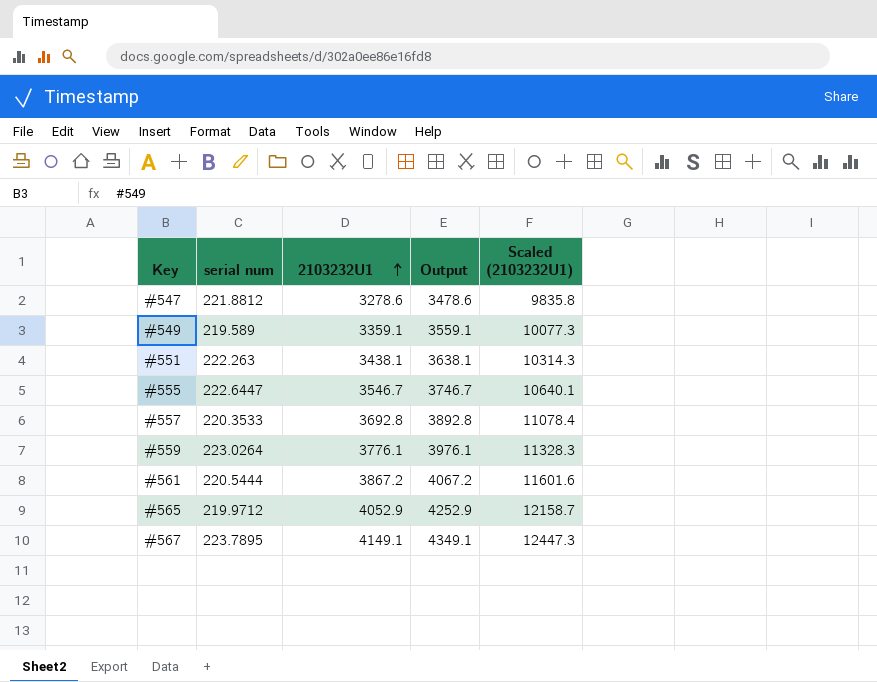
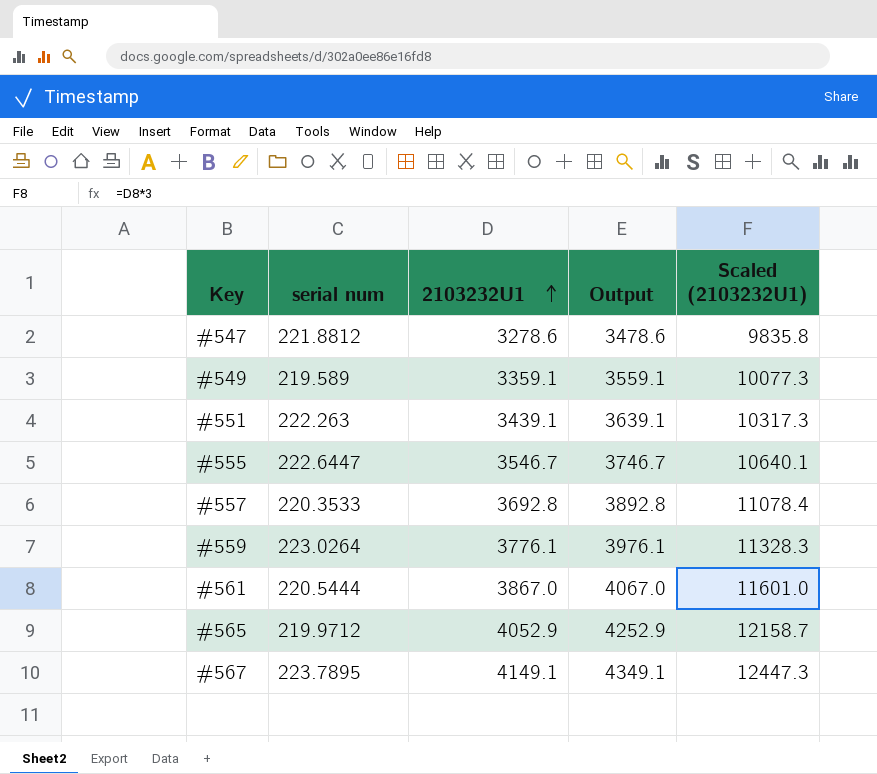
#551 | 2103232U1: 3438.1 -> 3439.1
#551 | Output: 3638.1 -> 3639.1
#551 | Scaled (2103232U1): 10314.3 -> 10317.3
#561 | 2103232U1: 3867.2 -> 3867.0
#561 | Output: 4067.2 -> 4067.0
#561 | Scaled (2103232U1): 11601.6 -> 11601.0

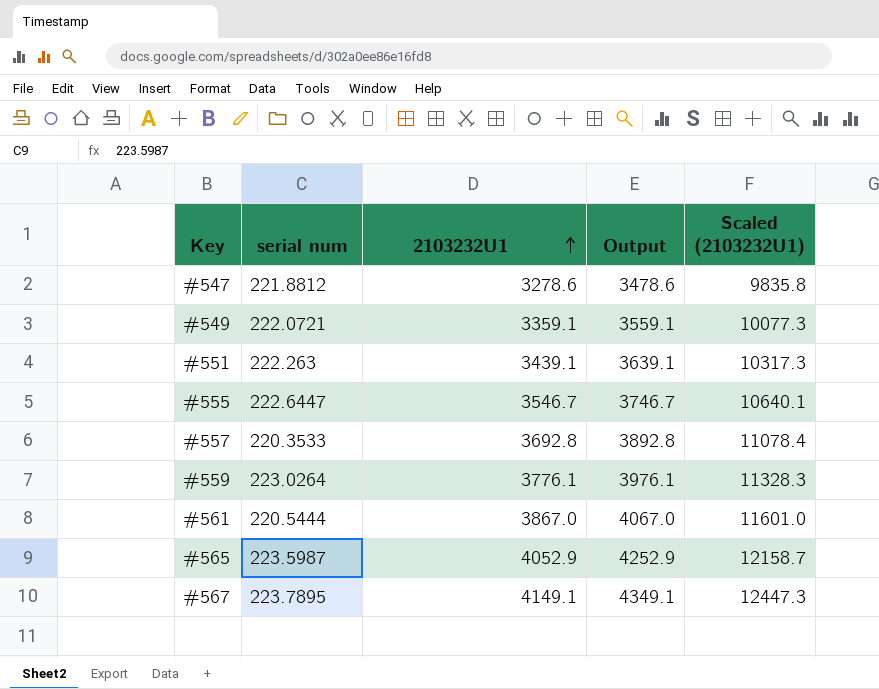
#549 | serial num: 219.589 -> 222.0721
#565 | serial num: 219.9712 -> 223.5987

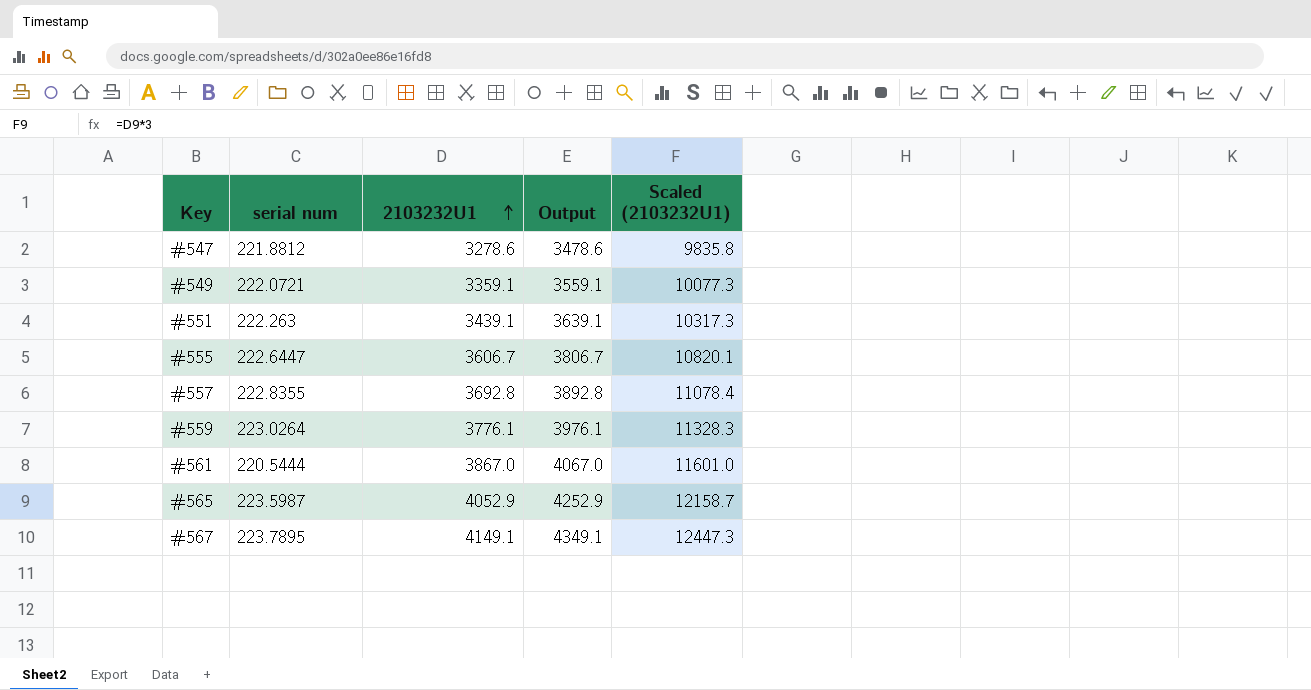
#555 | 2103232U1: 3546.7 -> 3606.7
#555 | Output: 3746.7 -> 3806.7
#555 | Scaled (2103232U1): 10640.1 -> 10820.1
#557 | serial num: 220.3533 -> 222.8355

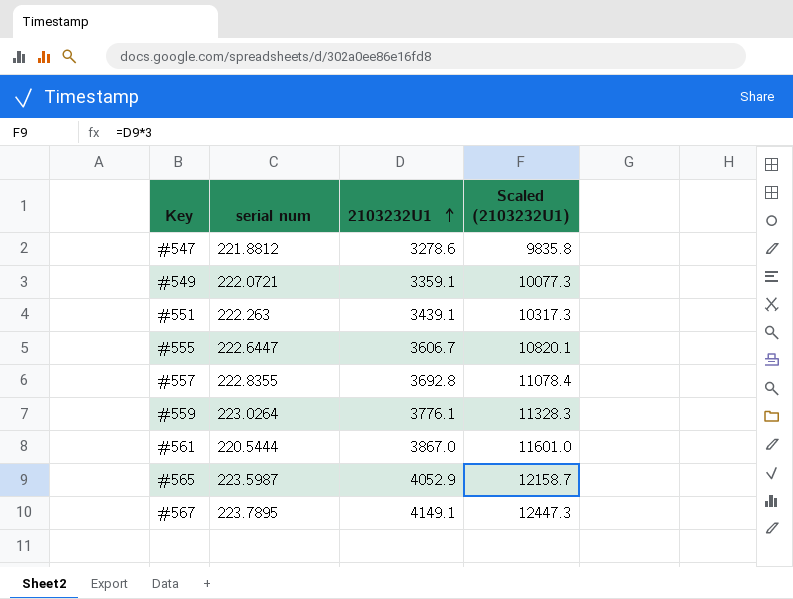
column Output | formula: [2103232U1] + 200 -> none

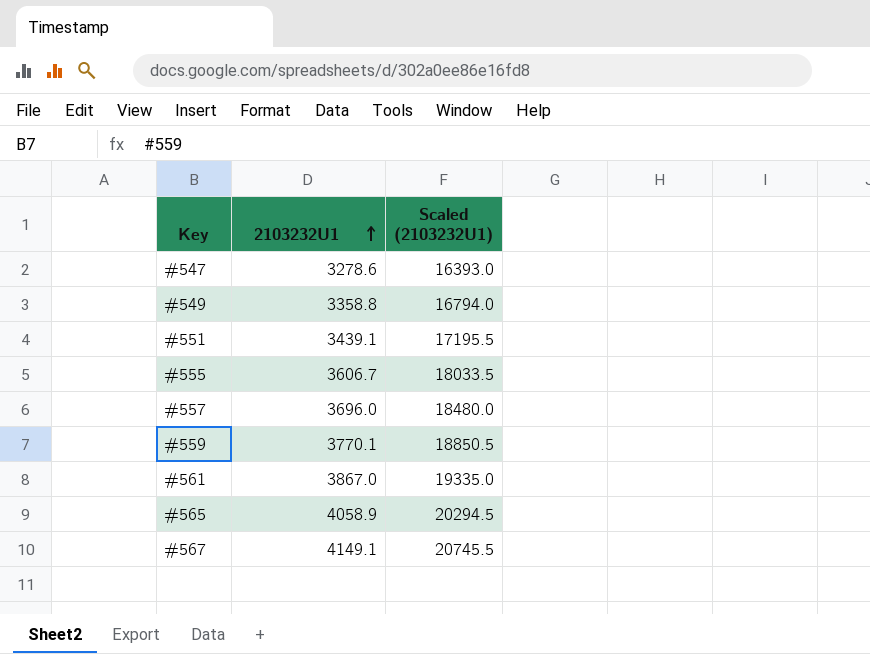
column serial num | position: 2 -> none
column Scaled (2103232U1) | formula: [2103232U1] * 3 -> [2103232U1] * 5
#549 | 2103232U1: 3359.1 -> 3358.8
#557 | 2103232U1: 3692.8 -> 3696.0
#559 | 2103232U1: 3776.1 -> 3770.1
#565 | 2103232U1: 4052.9 -> 4058.9

